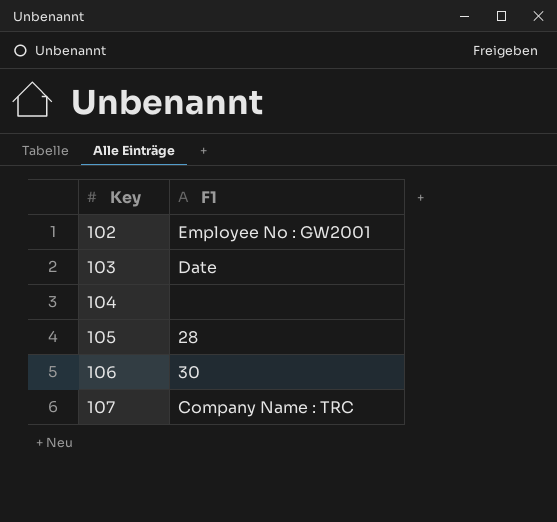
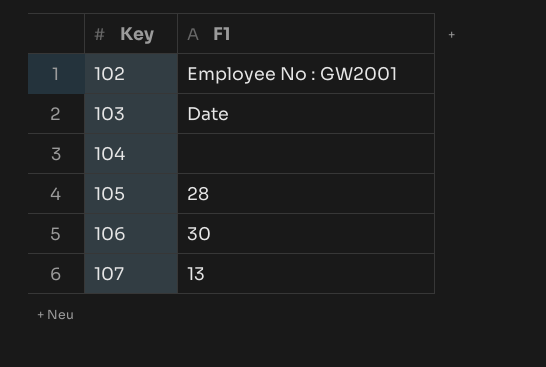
107 | F1: Company Name : TRC -> 13

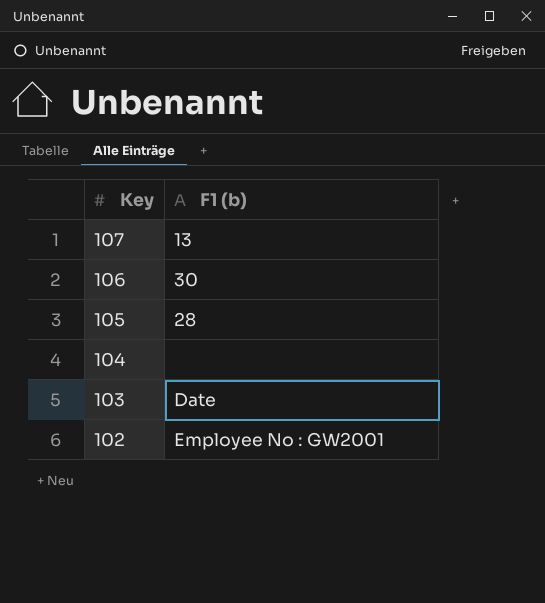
row order: Key ascending -> Key descending
column name: F1 -> F1 (b)

